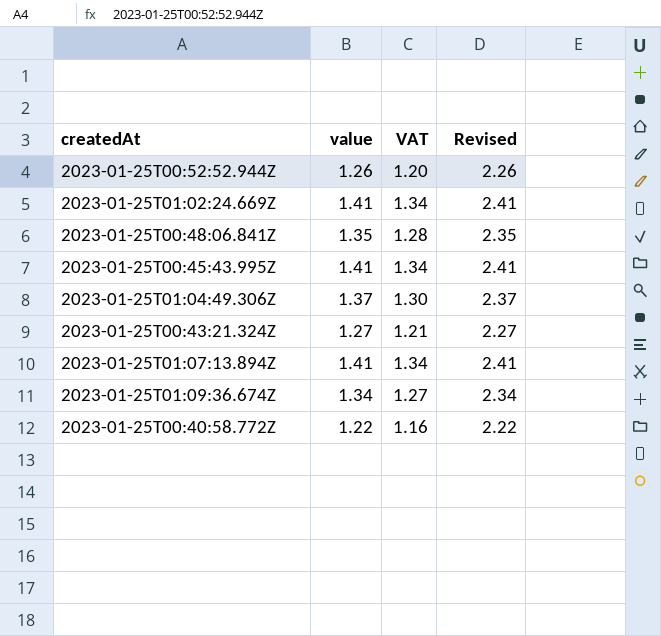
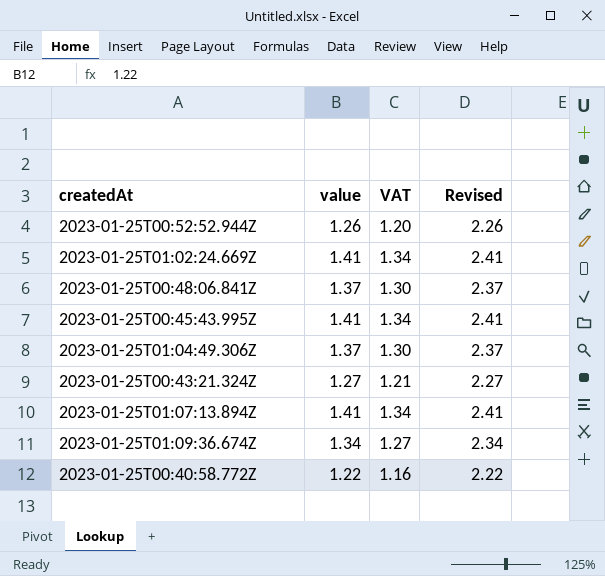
2023-01-25T00:48:06.841Z | value: 1.35 -> 1.37
2023-01-25T00:48:06.841Z | VAT: 1.28 -> 1.30
2023-01-25T00:48:06.841Z | Revised: 2.35 -> 2.37

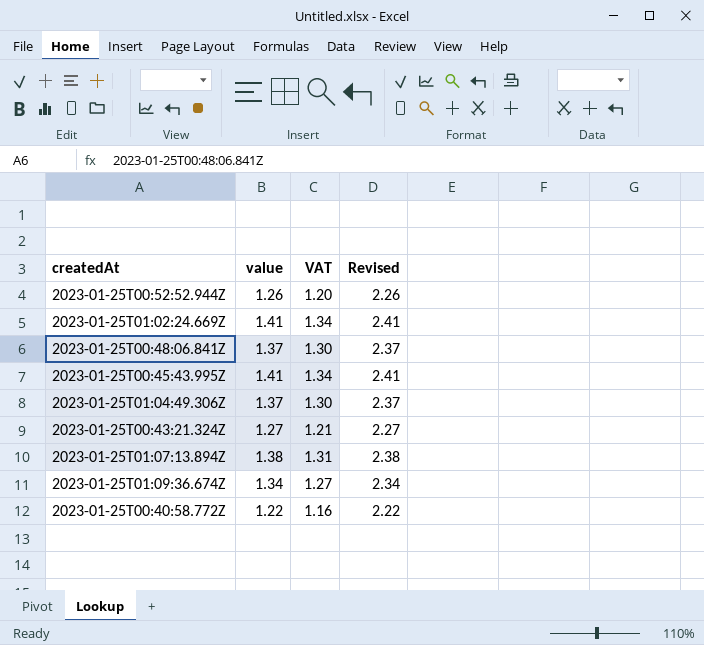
2023-01-25T01:07:13.894Z | value: 1.41 -> 1.38
2023-01-25T01:07:13.894Z | VAT: 1.34 -> 1.31
2023-01-25T01:07:13.894Z | Revised: 2.41 -> 2.38

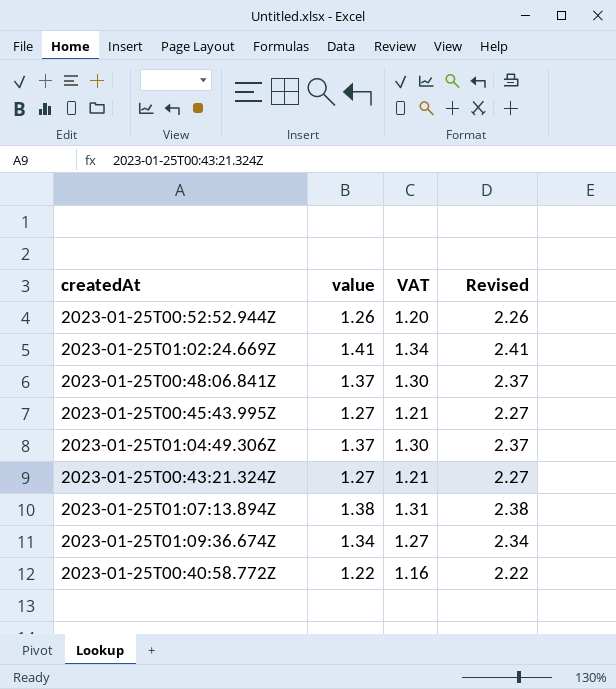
2023-01-25T00:45:43.995Z | value: 1.41 -> 1.27
2023-01-25T00:45:43.995Z | VAT: 1.34 -> 1.21
2023-01-25T00:45:43.995Z | Revised: 2.41 -> 2.27

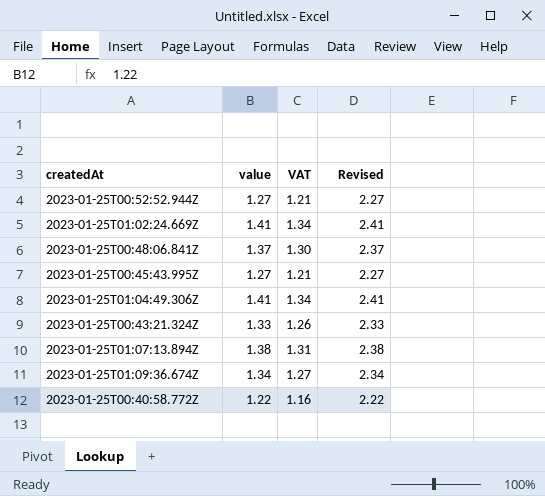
2023-01-25T00:52:52.944Z | value: 1.26 -> 1.27
2023-01-25T00:52:52.944Z | VAT: 1.20 -> 1.21
2023-01-25T00:52:52.944Z | Revised: 2.26 -> 2.27
2023-01-25T01:04:49.306Z | value: 1.37 -> 1.41
2023-01-25T01:04:49.306Z | VAT: 1.30 -> 1.34
2023-01-25T01:04:49.306Z | Revised: 2.37 -> 2.41
2023-01-25T00:43:21.324Z | value: 1.27 -> 1.33
2023-01-25T00:43:21.324Z | VAT: 1.21 -> 1.26
2023-01-25T00:43:21.324Z | Revised: 2.27 -> 2.33

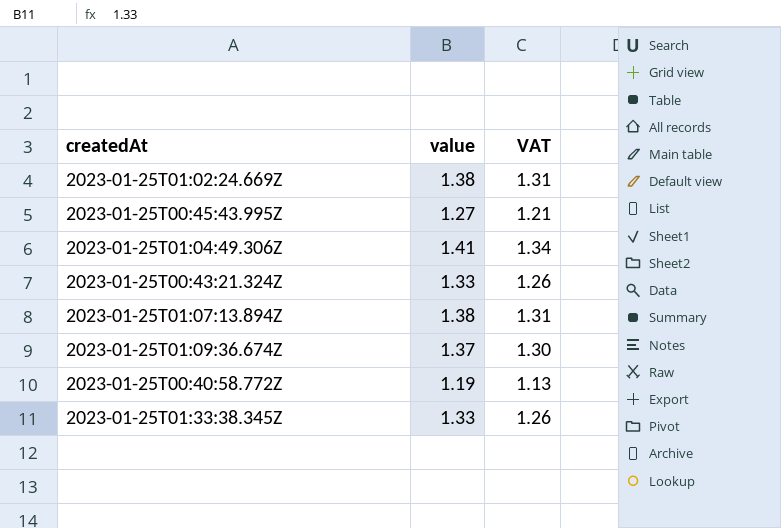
column Revised | formula: [value] + 1 -> none
row 2023-01-25T00:52:52.944Z: 1.27 | 1.21 | 2.27 -> none
row 2023-01-25T00:48:06.841Z: 1.37 | 1.30 | 2.37 -> none
2023-01-25T01:02:24.669Z | value: 1.41 -> 1.38
2023-01-25T01:02:24.669Z | VAT: 1.34 -> 1.31
2023-01-25T01:09:36.674Z | value: 1.34 -> 1.37
2023-01-25T01:09:36.674Z | VAT: 1.27 -> 1.30
2023-01-25T00:40:58.772Z | value: 1.22 -> 1.19
2023-01-25T00:40:58.772Z | VAT: 1.16 -> 1.13
row 2023-01-25T01:33:38.345Z: none -> 1.33 | 1.26

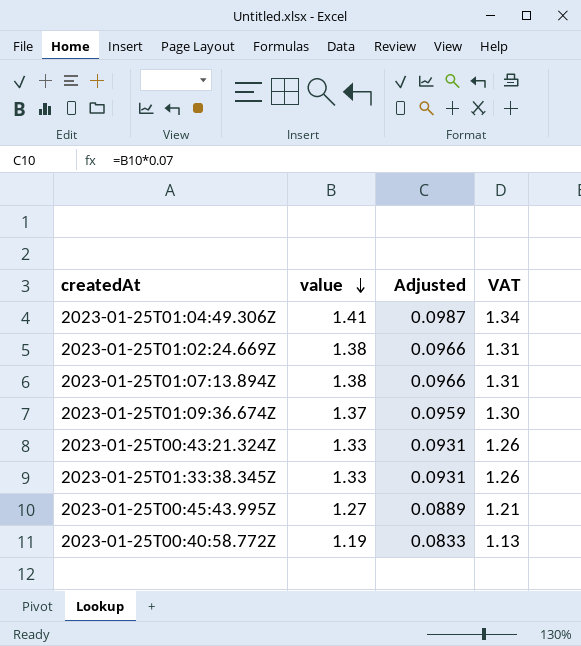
row order: none -> value descending
column Adjusted | formula: none -> [value] * 0.07

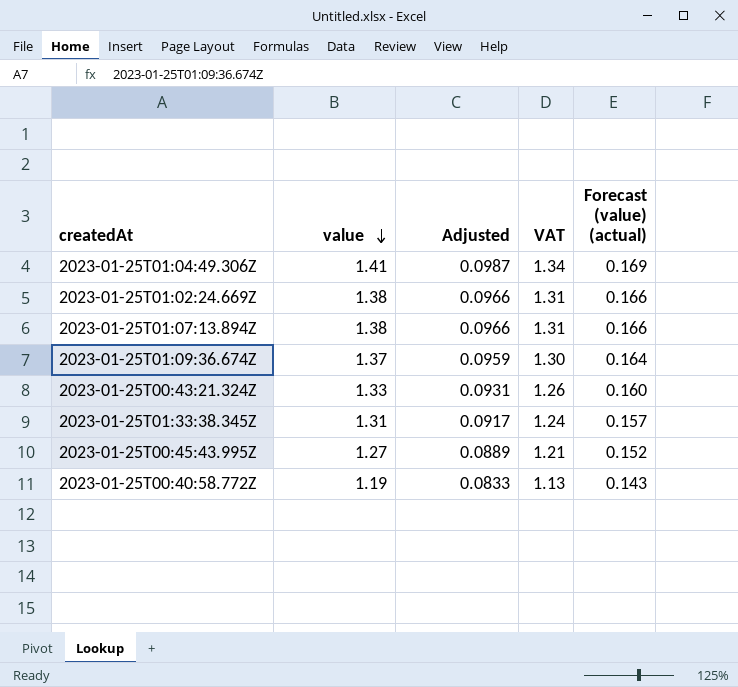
column Forecast (value) (actual) | formula: none -> [value] * 0.12
2023-01-25T01:33:38.345Z | value: 1.33 -> 1.31
2023-01-25T01:33:38.345Z | Adjusted: 0.0931 -> 0.0917
2023-01-25T01:33:38.345Z | VAT: 1.26 -> 1.24

